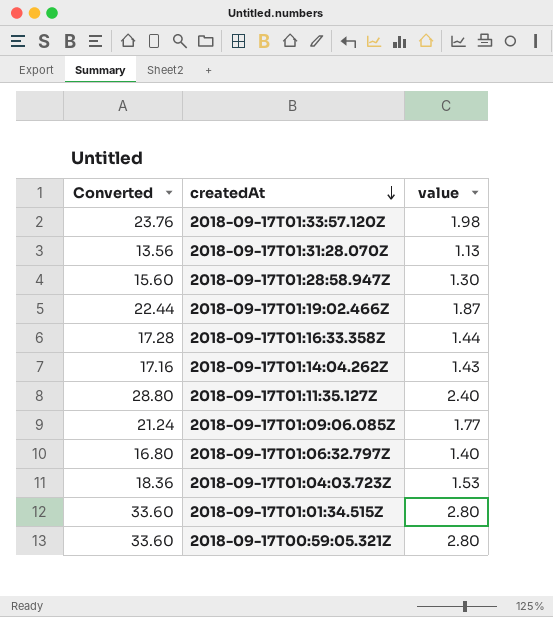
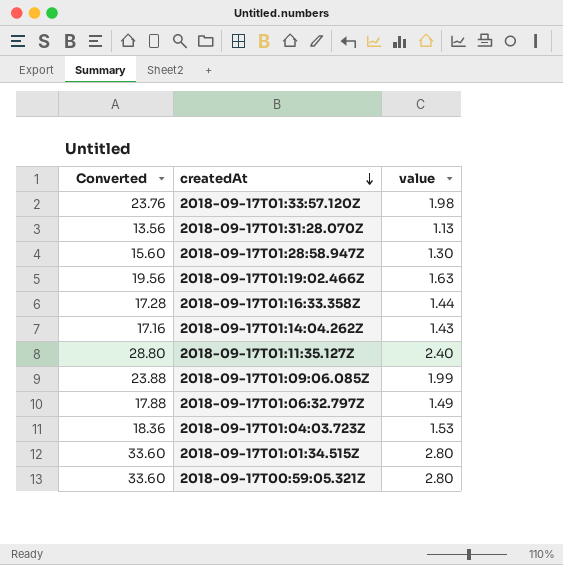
2018-09-17T01:19:02.466Z | Converted: 22.44 -> 19.56
2018-09-17T01:19:02.466Z | value: 1.87 -> 1.63
2018-09-17T01:09:06.085Z | Converted: 21.24 -> 23.88
2018-09-17T01:09:06.085Z | value: 1.77 -> 1.99
2018-09-17T01:06:32.797Z | Converted: 16.80 -> 17.88
2018-09-17T01:06:32.797Z | value: 1.40 -> 1.49

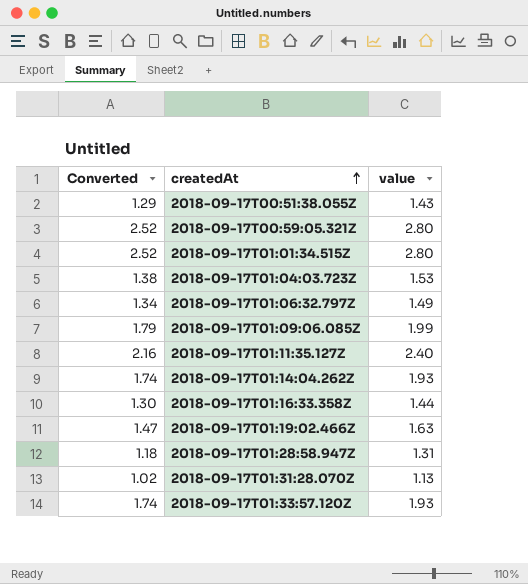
row order: createdAt descending -> createdAt ascending
column Converted | formula: [value] * 12 -> [value] * 0.9
row 2018-09-17T00:51:38.055Z: none -> 1.29 | 1.43
2018-09-17T01:14:04.262Z | value: 1.43 -> 1.93
2018-09-17T01:28:58.947Z | value: 1.30 -> 1.31
2018-09-17T01:33:57.120Z | value: 1.98 -> 1.93

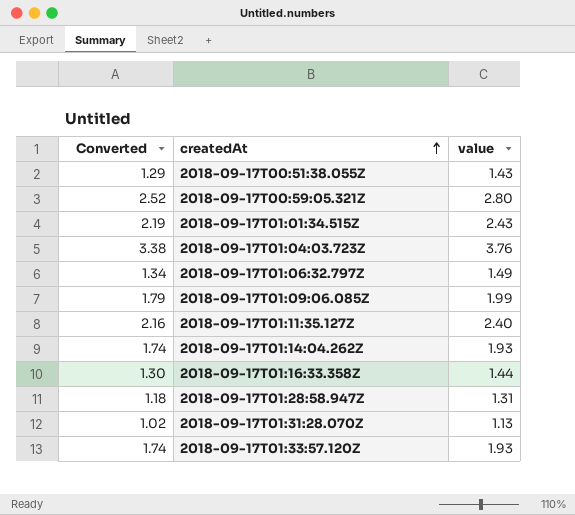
row 2018-09-17T01:19:02.466Z: 1.47 | 1.63 -> none
2018-09-17T01:01:34.515Z | Converted: 2.52 -> 2.19
2018-09-17T01:01:34.515Z | value: 2.80 -> 2.43
2018-09-17T01:04:03.723Z | Converted: 1.38 -> 3.38
2018-09-17T01:04:03.723Z | value: 1.53 -> 3.76

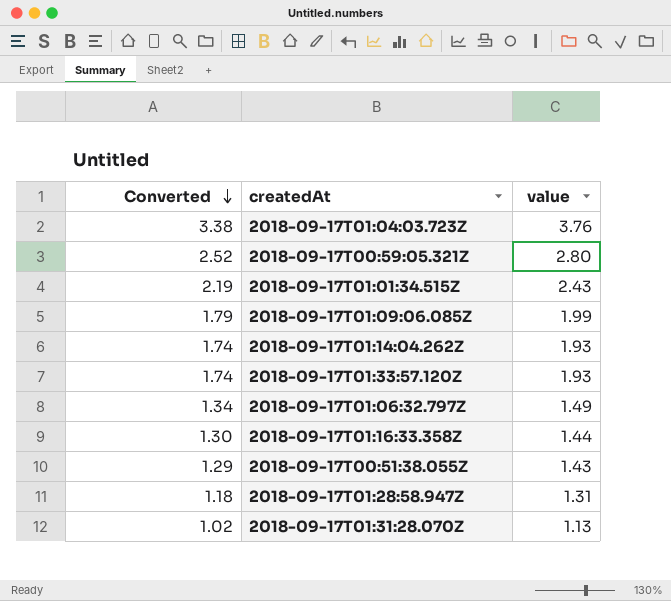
row order: createdAt ascending -> Converted descending
row 2018-09-17T01:11:35.127Z: 2.16 | 2.40 -> none

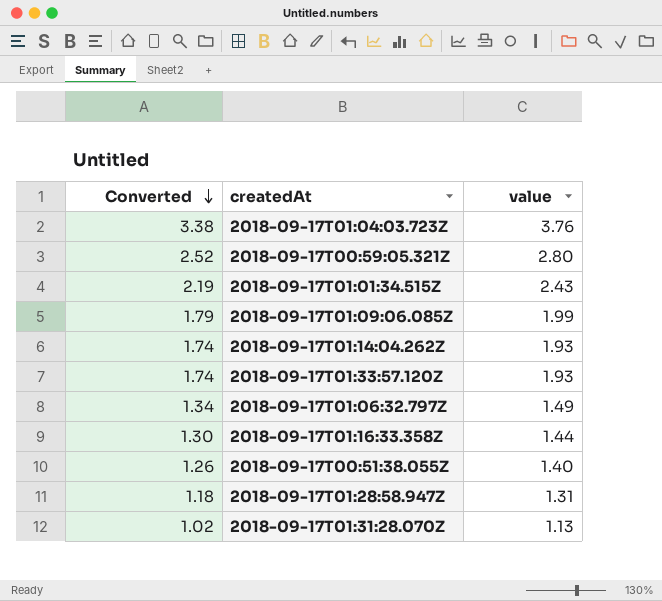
2018-09-17T00:51:38.055Z | Converted: 1.29 -> 1.26
2018-09-17T00:51:38.055Z | value: 1.43 -> 1.40

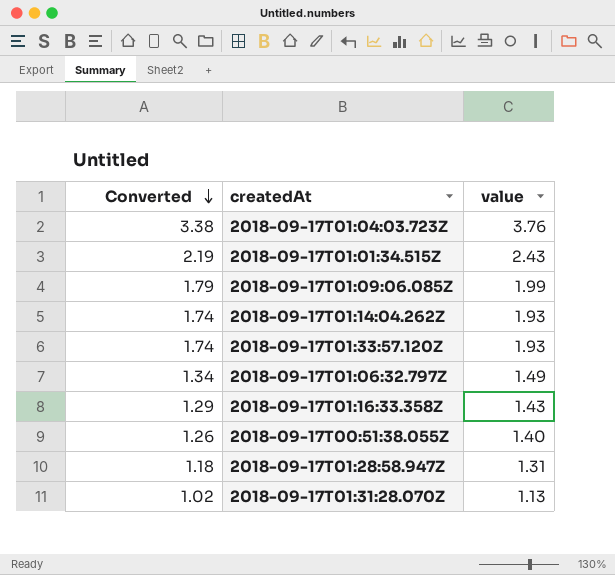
row 2018-09-17T00:59:05.321Z: 2.52 | 2.80 -> none
2018-09-17T01:16:33.358Z | Converted: 1.30 -> 1.29
2018-09-17T01:16:33.358Z | value: 1.44 -> 1.43

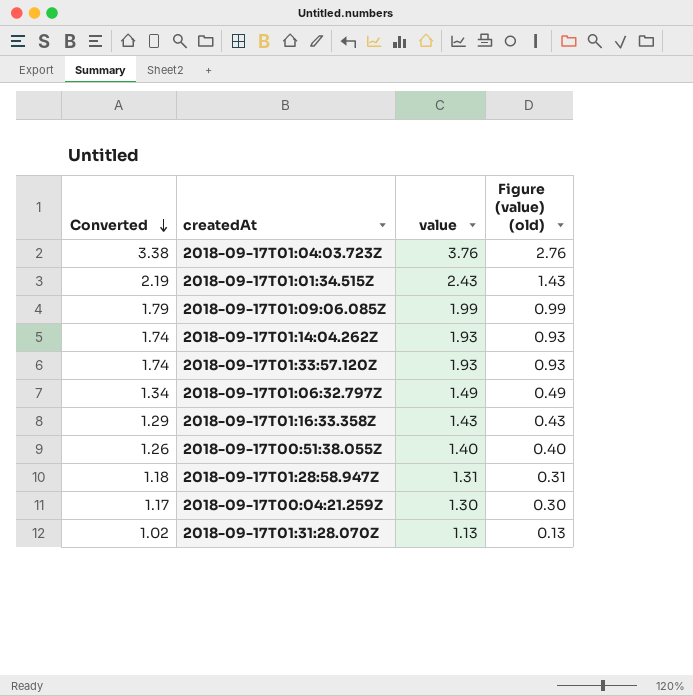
column Figure (value) (old) | formula: none -> [value] - 1
row 2018-09-17T00:04:21.259Z: none -> 1.17 | 1.30 | 0.30

